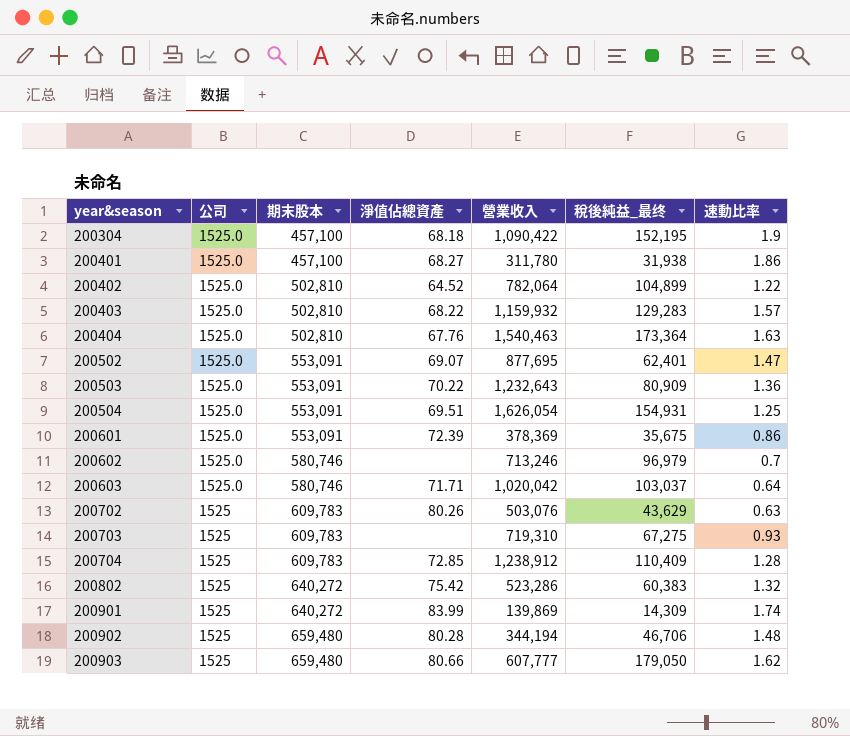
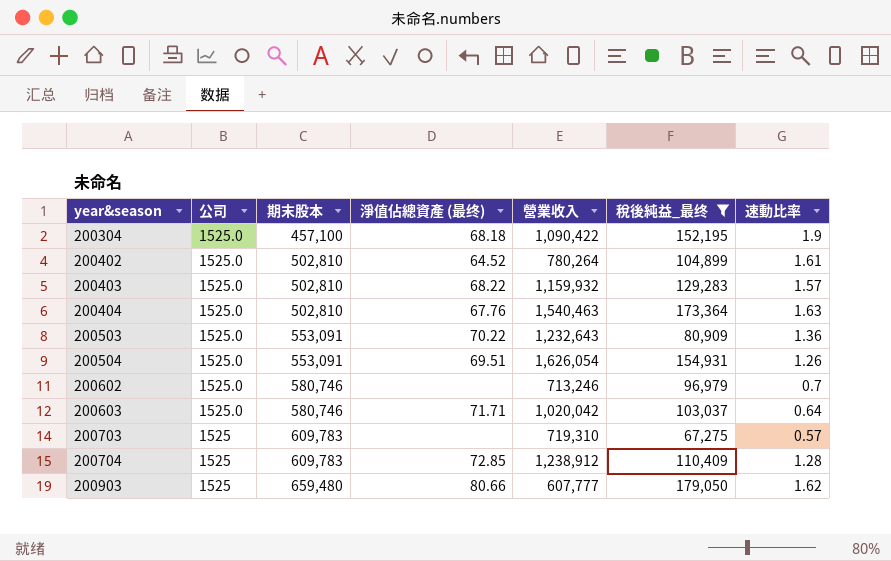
filter: none -> 稅後純益_最终 >= 67,275
column name: 淨值佔總資產 -> 淨值佔總資產 (最终)
200402 | 營業收入: 782,064 -> 780,264
200402 | 速動比率: 1.22 -> 1.61
200504 | 速動比率: 1.25 -> 1.26
200703 | 速動比率: 0.93 -> 0.57

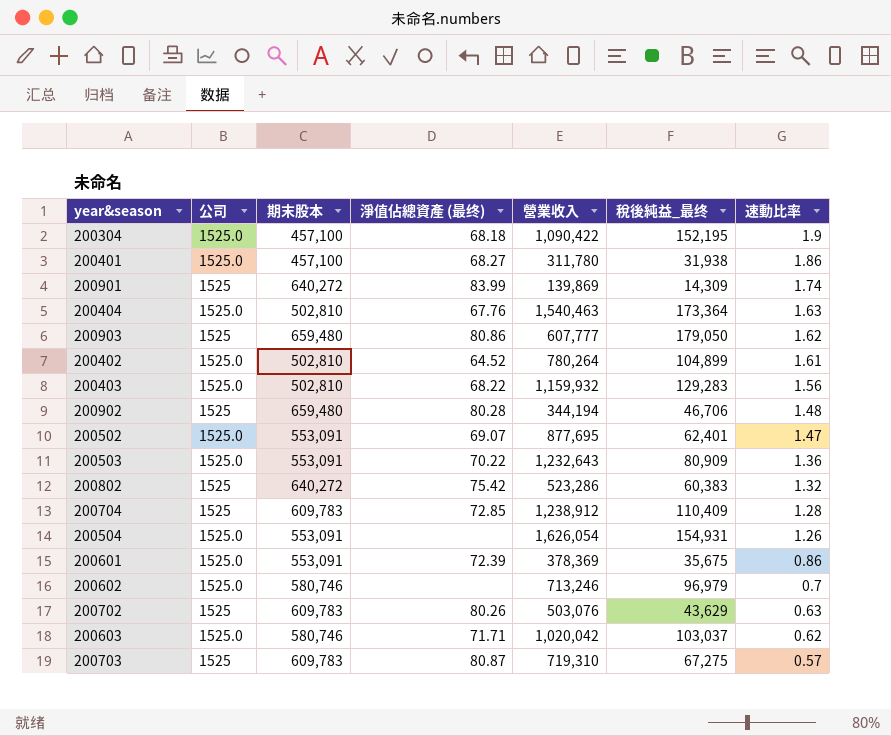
filter: 稅後純益_最终 >= 67,275 -> none
row order: year&season ascending -> 速動比率 descending
200903 | 淨值佔總資產 (最终): 80.66 -> 80.86
200403 | 速動比率: 1.57 -> 1.56
200504 | 淨值佔總資產 (最终): 69.51 -> none
200603 | 速動比率: 0.64 -> 0.62
200703 | 淨值佔總資產 (最终): none -> 80.87

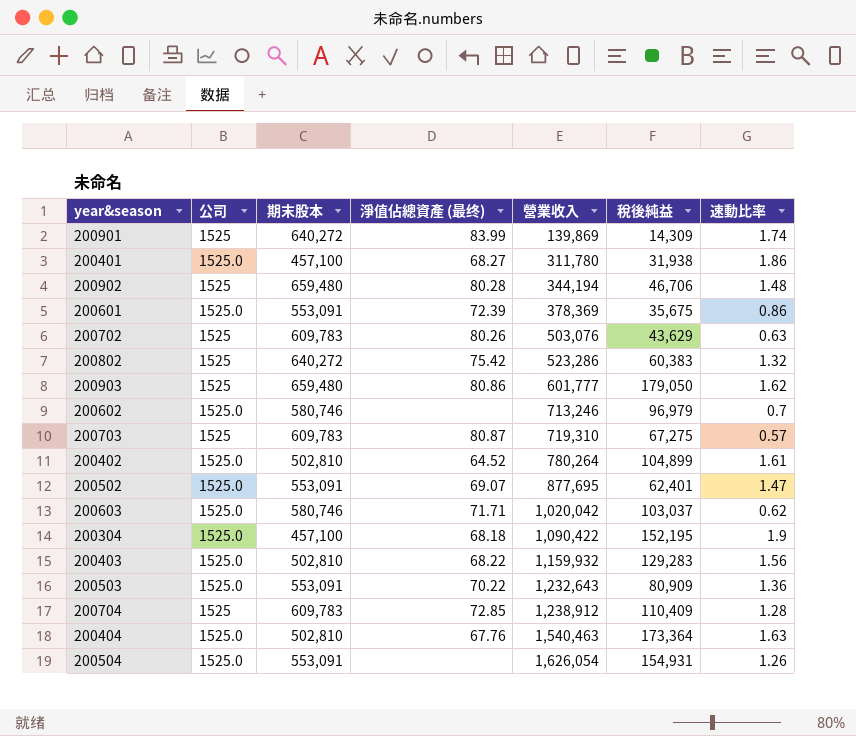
row order: 速動比率 descending -> 營業收入 ascending
column name: 稅後純益_最终 -> 稅後純益
200903 | 營業收入: 607,777 -> 601,777

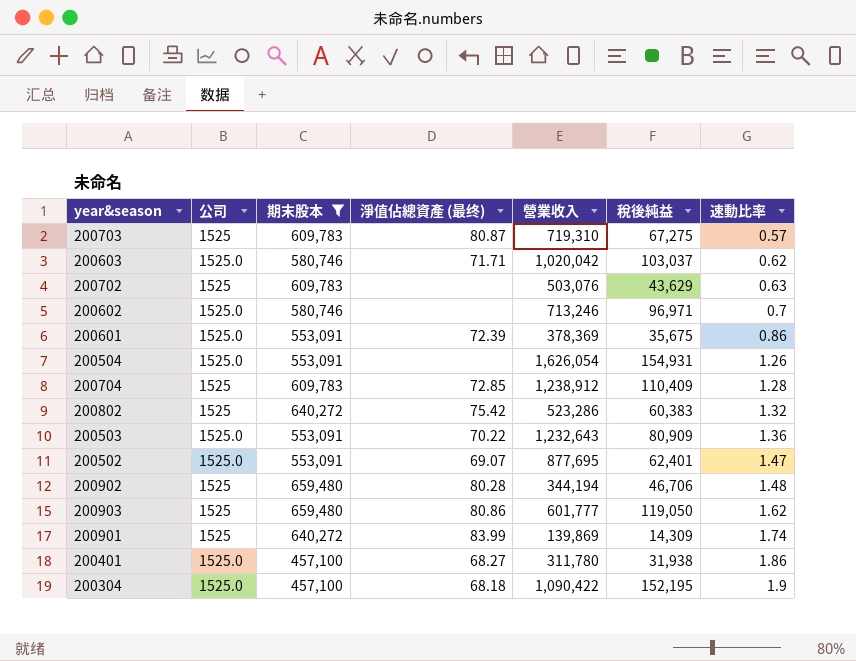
filter: none -> 期末股本 != 502,810
row order: 營業收入 ascending -> 速動比率 ascending
200702 | 淨值佔總資產 (最终): 80.26 -> none
200602 | 稅後純益: 96,979 -> 96,971
200903 | 稅後純益: 179,050 -> 119,050

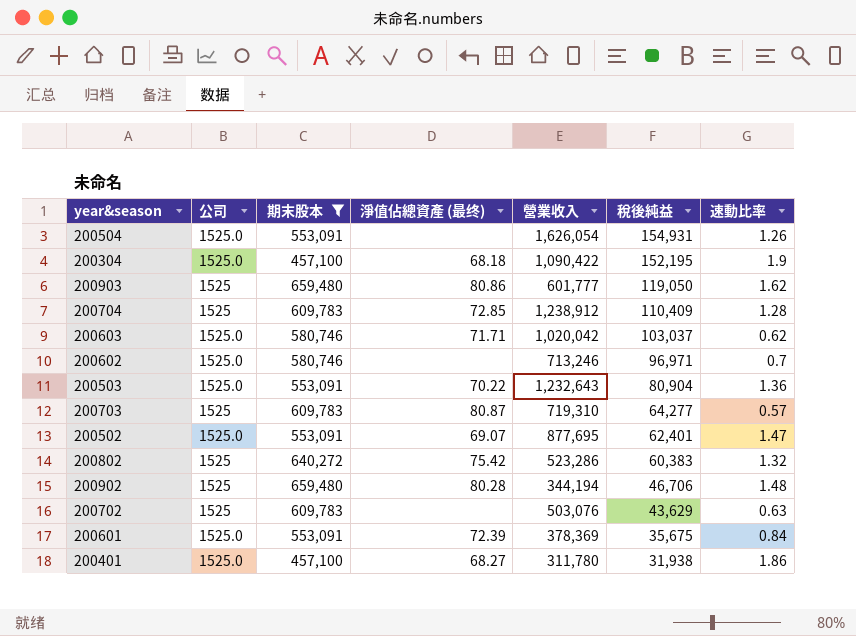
row order: 速動比率 ascending -> 稅後純益 descending
row 200901: 1525 | 640,272 | 83.99 | 139,869 | 14,309 | 1.74 -> none
200503 | 稅後純益: 80,909 -> 80,904
200703 | 稅後純益: 67,275 -> 64,277
200601 | 速動比率: 0.86 -> 0.84

